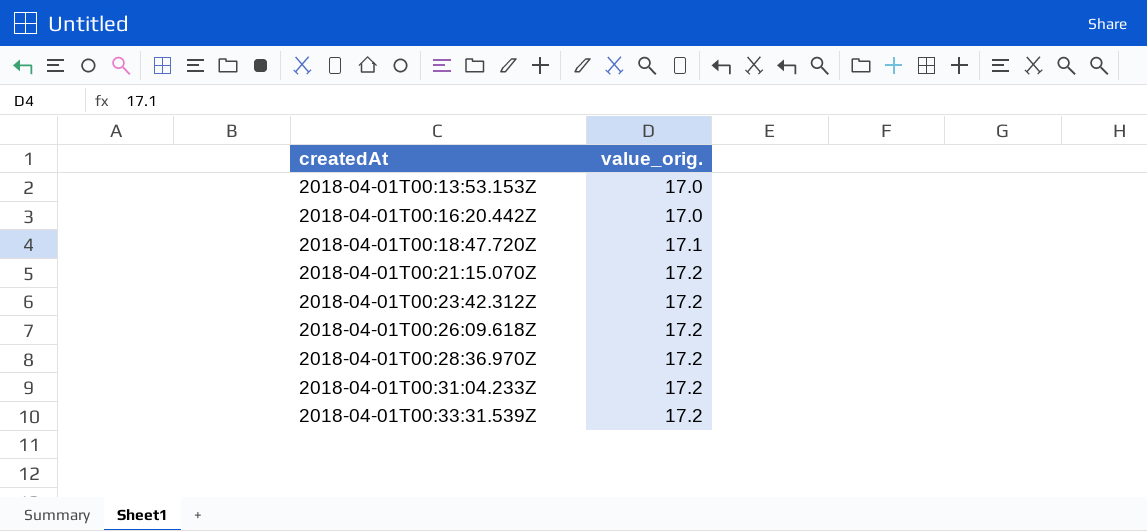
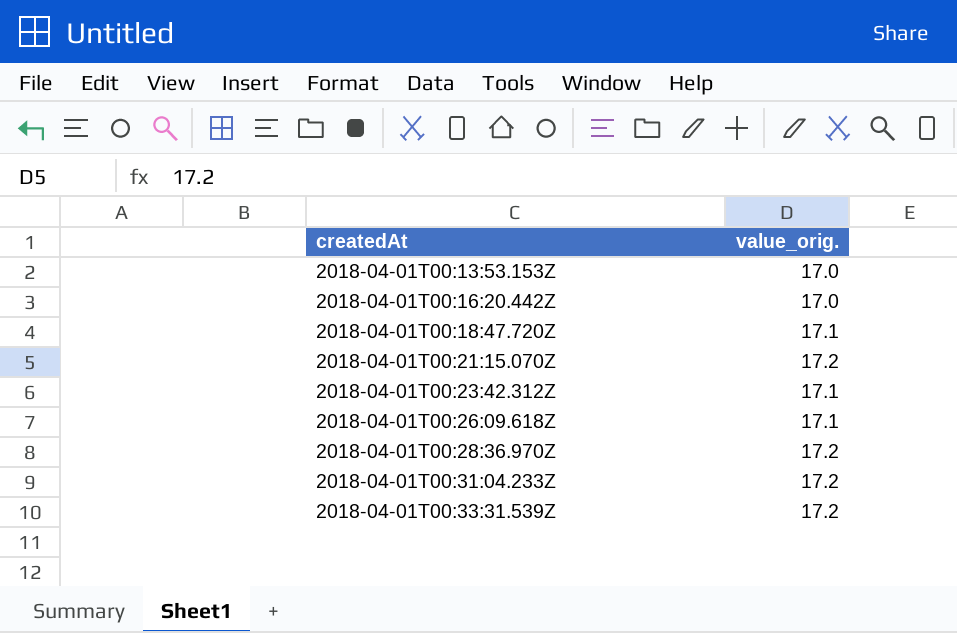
2018-04-01T00:23:42.312Z | value_orig.: 17.2 -> 17.1
2018-04-01T00:26:09.618Z | value_orig.: 17.2 -> 17.1

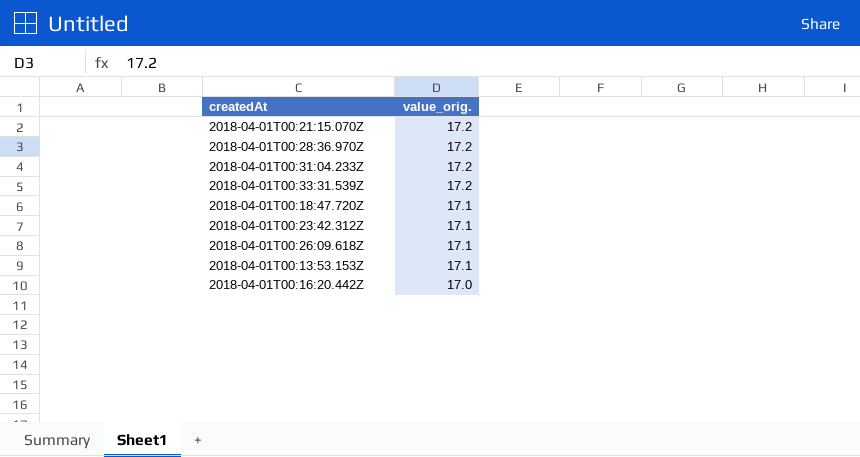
row order: createdAt ascending -> value_orig. descending
2018-04-01T00:13:53.153Z | value_orig.: 17.0 -> 17.1

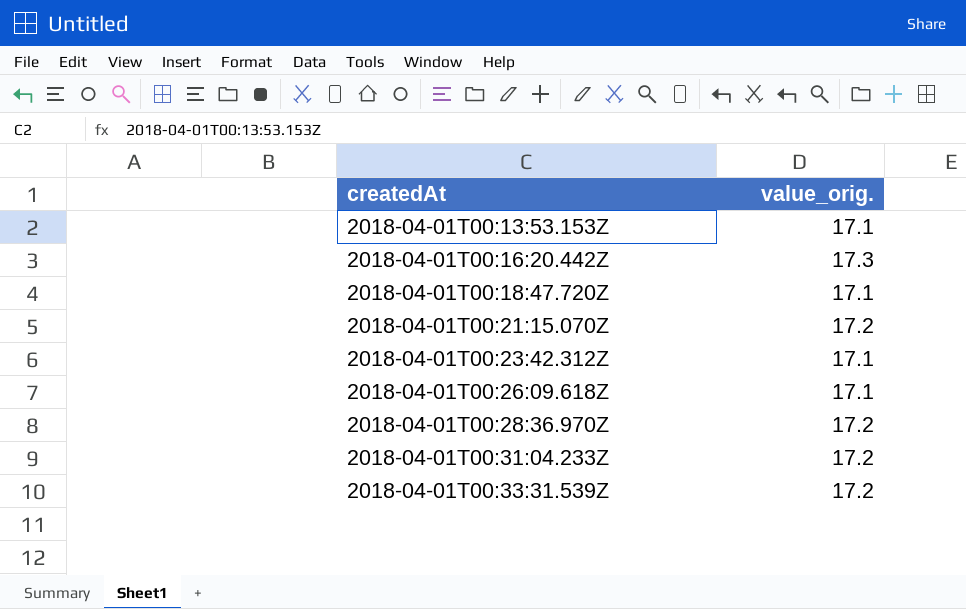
row order: value_orig. descending -> createdAt ascending
2018-04-01T00:16:20.442Z | value_orig.: 17.0 -> 17.3

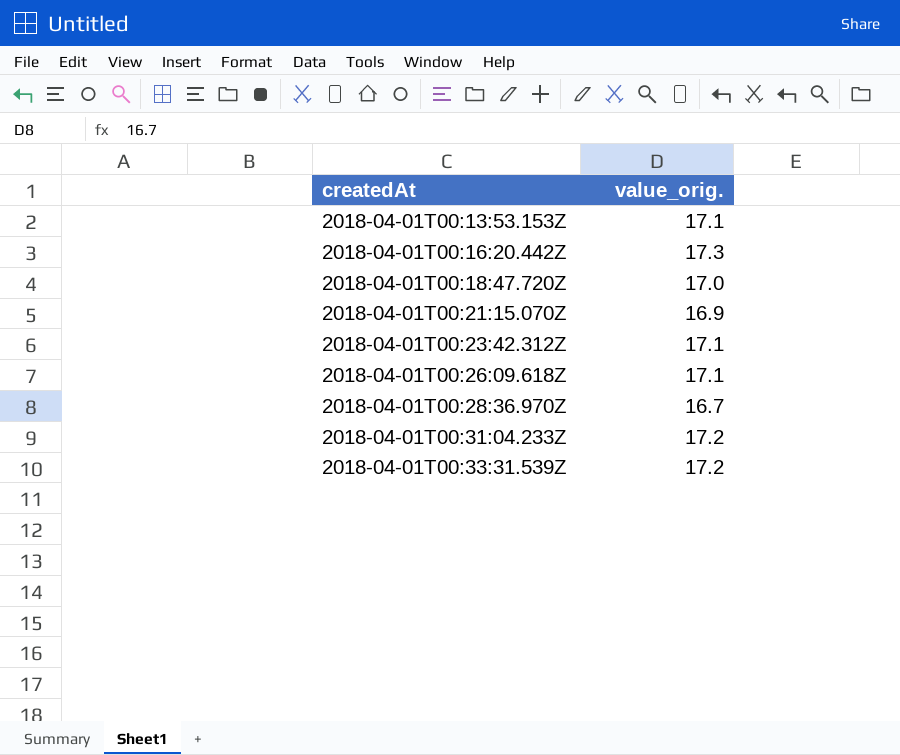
2018-04-01T00:18:47.720Z | value_orig.: 17.1 -> 17.0
2018-04-01T00:21:15.070Z | value_orig.: 17.2 -> 16.9
2018-04-01T00:28:36.970Z | value_orig.: 17.2 -> 16.7

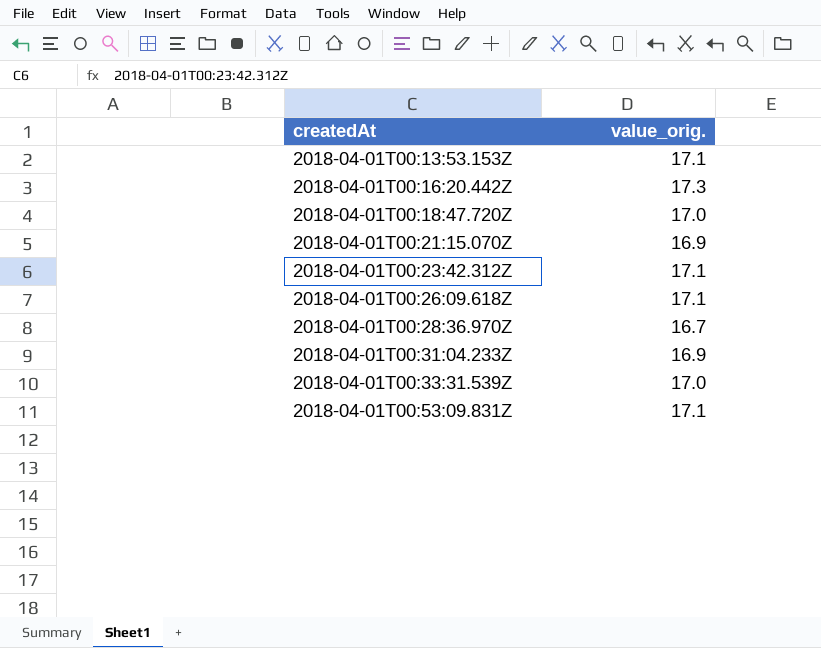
2018-04-01T00:31:04.233Z | value_orig.: 17.2 -> 16.9
2018-04-01T00:33:31.539Z | value_orig.: 17.2 -> 17.0
row 2018-04-01T00:53:09.831Z: none -> 17.1

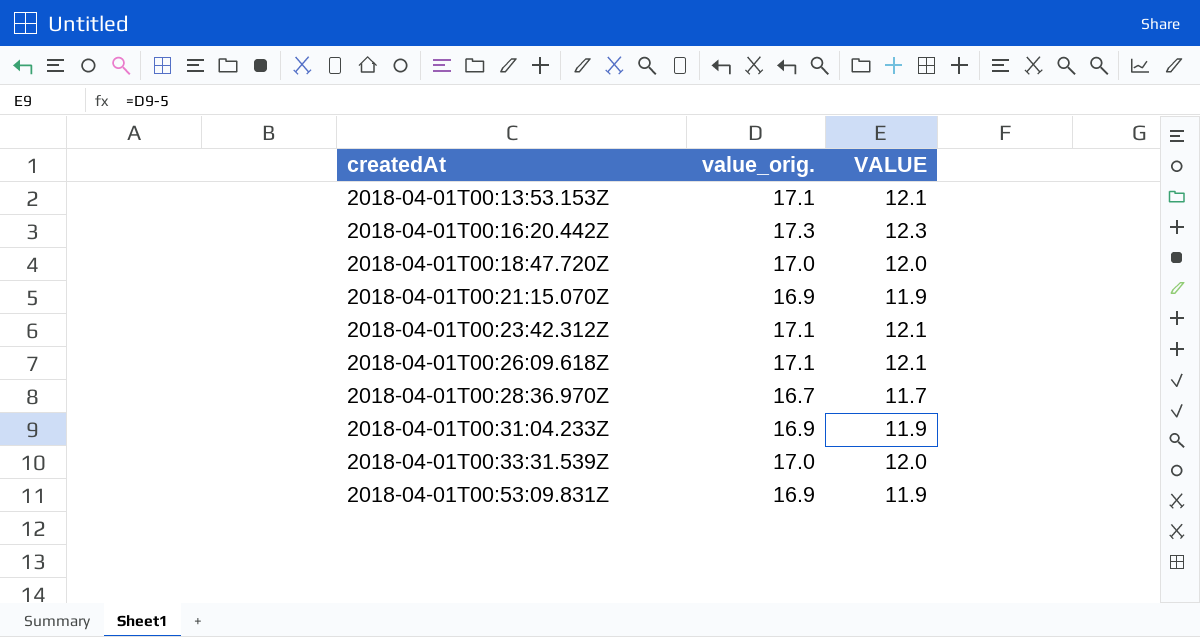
column VALUE | formula: none -> [value_orig.] - 5
2018-04-01T00:53:09.831Z | value_orig.: 17.1 -> 16.9

